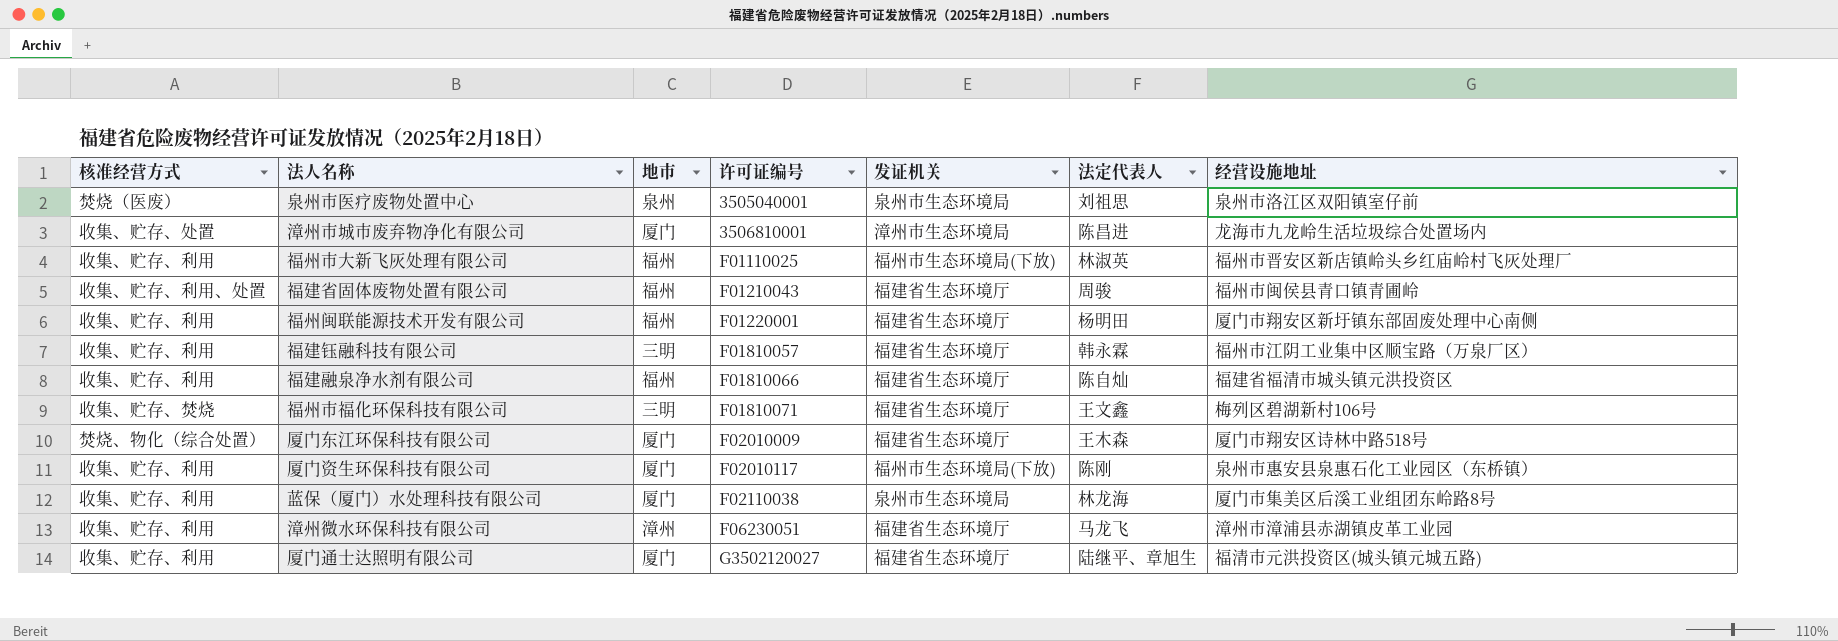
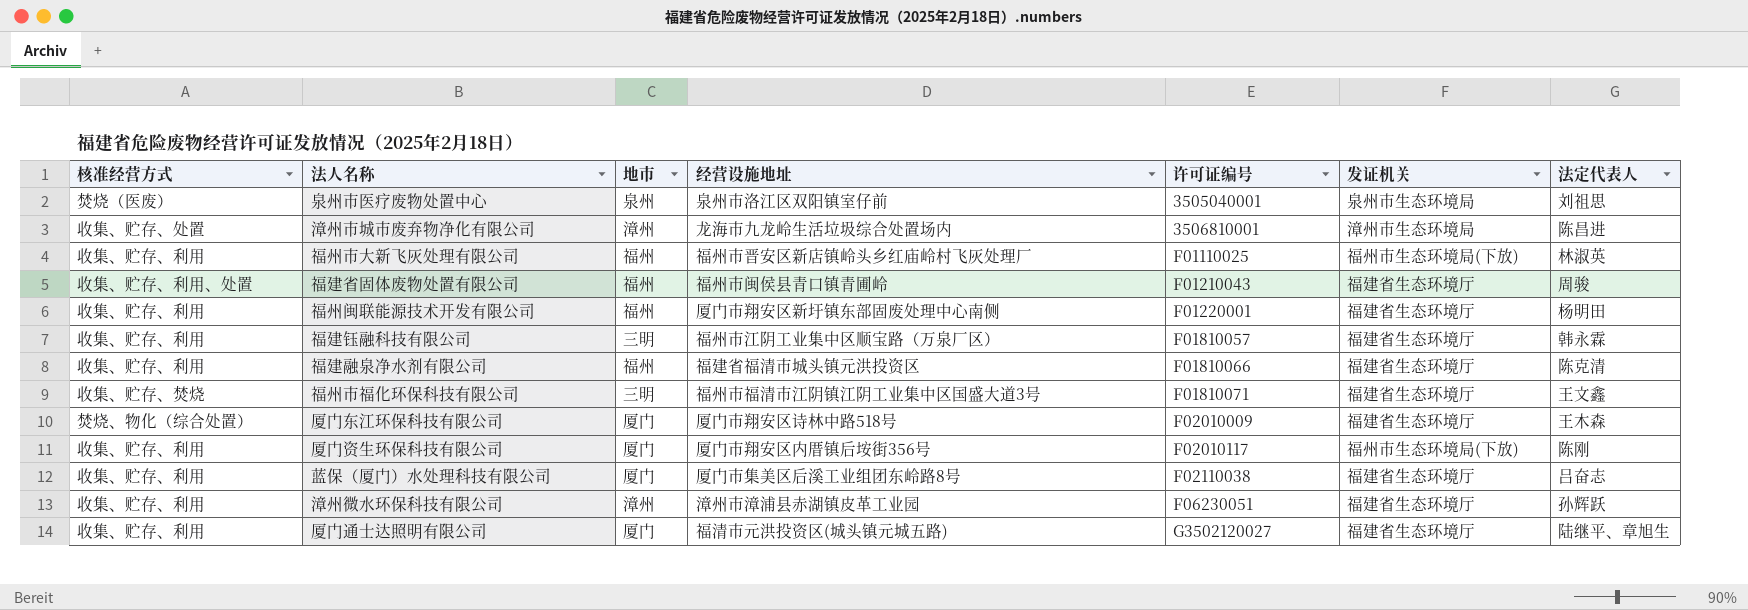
column 经营设施地址 | position: 7 -> 4
漳州市城市废弃物净化有限公司 | 地市: 厦门 -> 漳州
福建融泉净水剂有限公司 | 法定代表人: 陈自灿 -> 陈克清
福州市福化环保科技有限公司 | 经营设施地址: 梅列区碧湖新村106号 -> 福州市福清市江阴镇江阴工业集中区国盛大道3号
厦门资生环保科技有限公司 | 经营设施地址: 泉州市惠安县泉惠石化工业园区（东桥镇） -> 厦门市翔安区内厝镇后垵街356号
蓝保（厦门）水处理科技有限公司 | 发证机关: 泉州市生态环境局 -> 福建省生态环境厅
蓝保（厦门）水处理科技有限公司 | 法定代表人: 林龙海 -> 吕奋志
漳州微水环保科技有限公司 | 法定代表人: 马龙飞 -> 孙辉跃

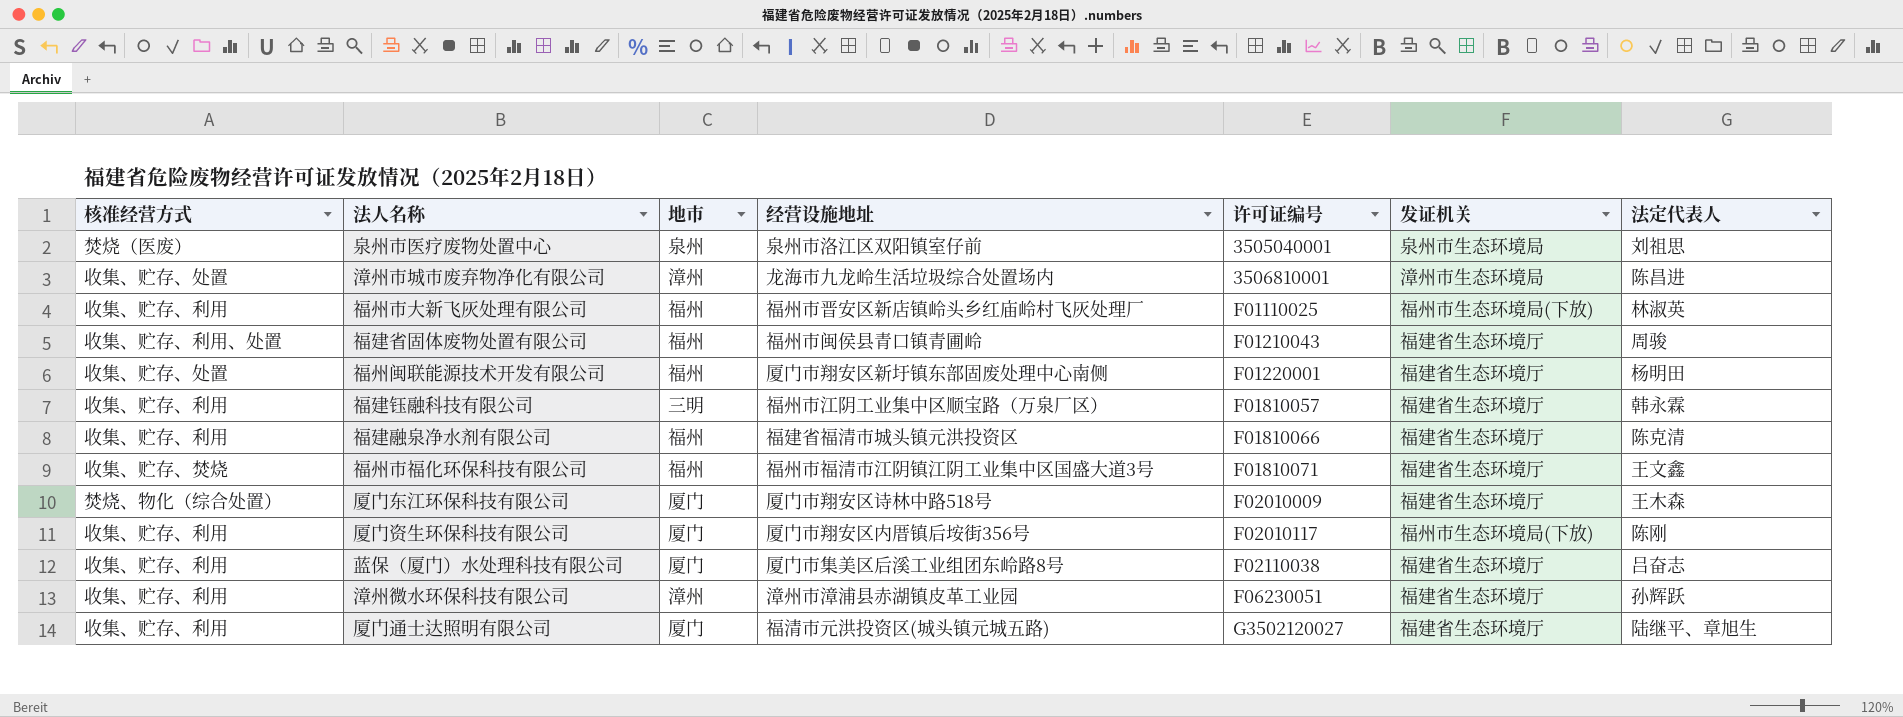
福州闽联能源技术开发有限公司 | 核准经营方式: 收集、贮存、利用 -> 收集、贮存、处置
福州市福化环保科技有限公司 | 地市: 三明 -> 福州

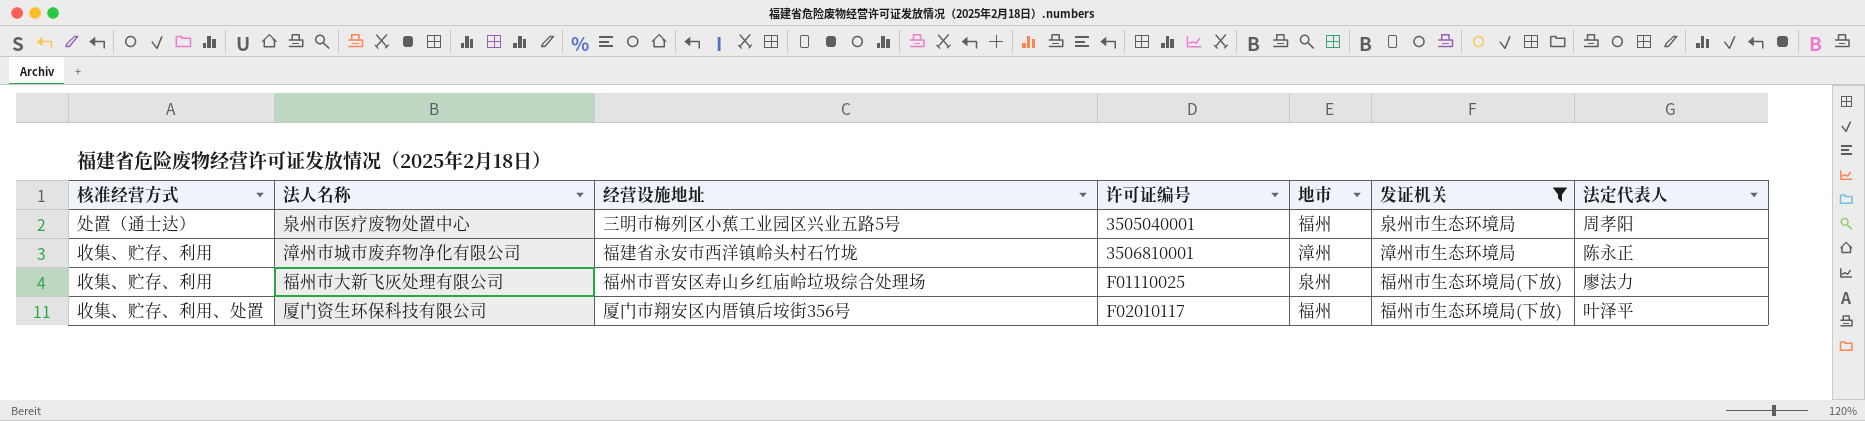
filter: none -> 发证机关 != 福建省生态环境厅
column 地市 | position: 3 -> 5
泉州市医疗废物处置中心 | 核准经营方式: 焚烧（医废） -> 处置（通士达）
泉州市医疗废物处置中心 | 经营设施地址: 泉州市洛江区双阳镇室仔前 -> 三明市梅列区小蕉工业园区兴业五路5号
泉州市医疗废物处置中心 | 地市: 泉州 -> 福州
泉州市医疗废物处置中心 | 法定代表人: 刘祖思 -> 周孝阳
漳州市城市废弃物净化有限公司 | 核准经营方式: 收集、贮存、处置 -> 收集、贮存、利用
漳州市城市废弃物净化有限公司 | 经营设施地址: 龙海市九龙岭生活垃圾综合处置场内 -> 福建省永安市西洋镇岭头村石竹垅
漳州市城市废弃物净化有限公司 | 法定代表人: 陈昌进 -> 陈永正
福州市大新飞灰处理有限公司 | 经营设施地址: 福州市晋安区新店镇岭头乡红庙岭村飞灰处理厂 -> 福州市晋安区寿山乡红庙岭垃圾综合处理场
福州市大新飞灰处理有限公司 | 地市: 福州 -> 泉州
福州市大新飞灰处理有限公司 | 法定代表人: 林淑英 -> 廖法力
厦门资生环保科技有限公司 | 核准经营方式: 收集、贮存、利用 -> 收集、贮存、利用、处置
厦门资生环保科技有限公司 | 地市: 厦门 -> 福州
厦门资生环保科技有限公司 | 法定代表人: 陈刚 -> 叶泽平

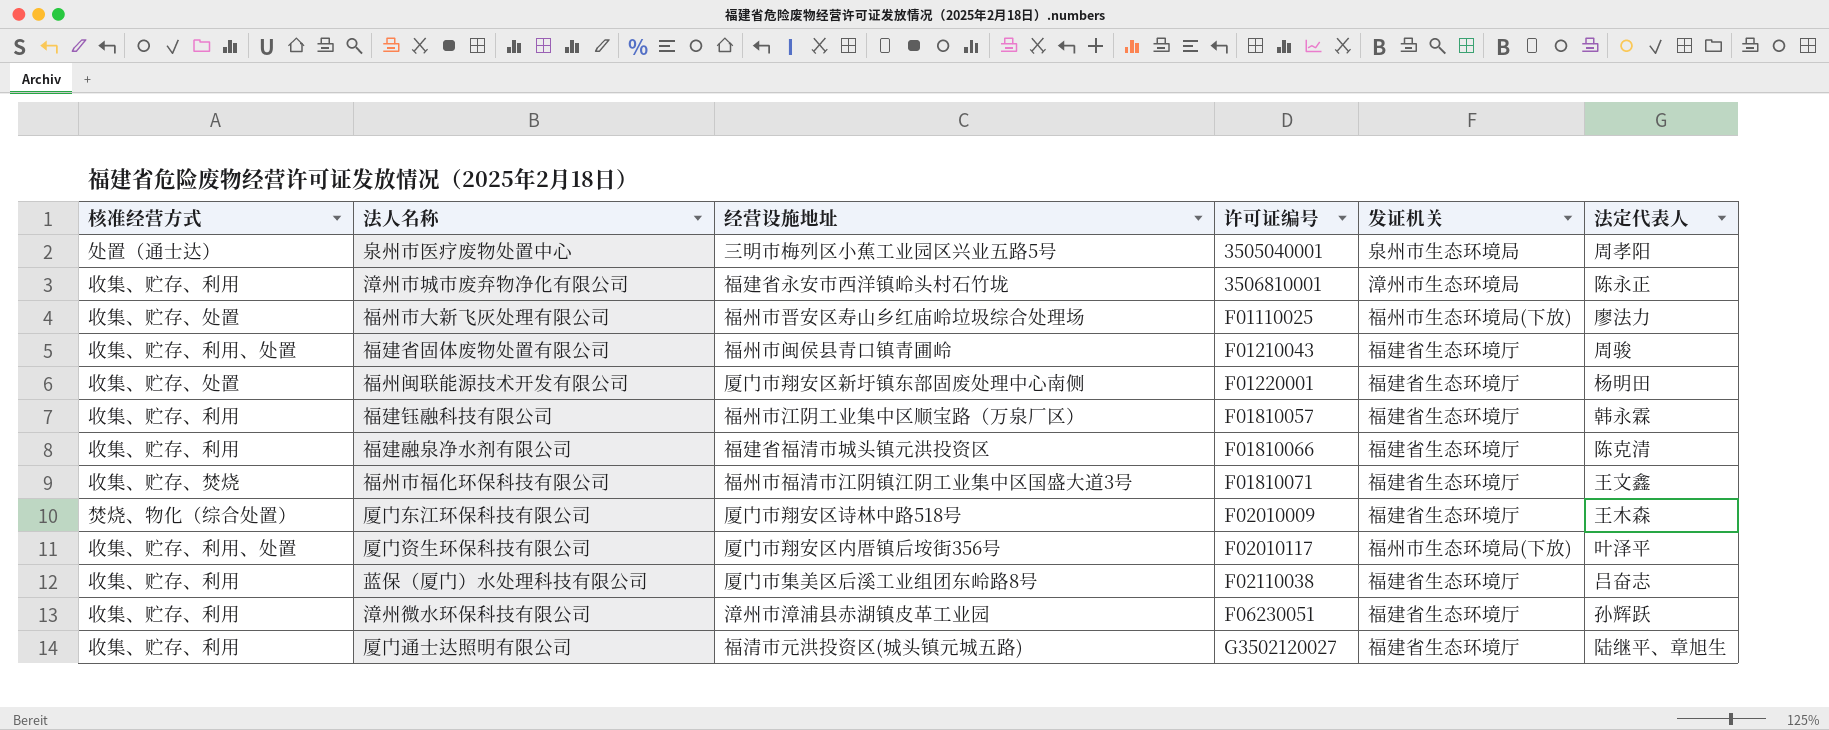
filter: 发证机关 != 福建省生态环境厅 -> none
column 地市 | position: 5 -> none
福州市大新飞灰处理有限公司 | 核准经营方式: 收集、贮存、利用 -> 收集、贮存、处置

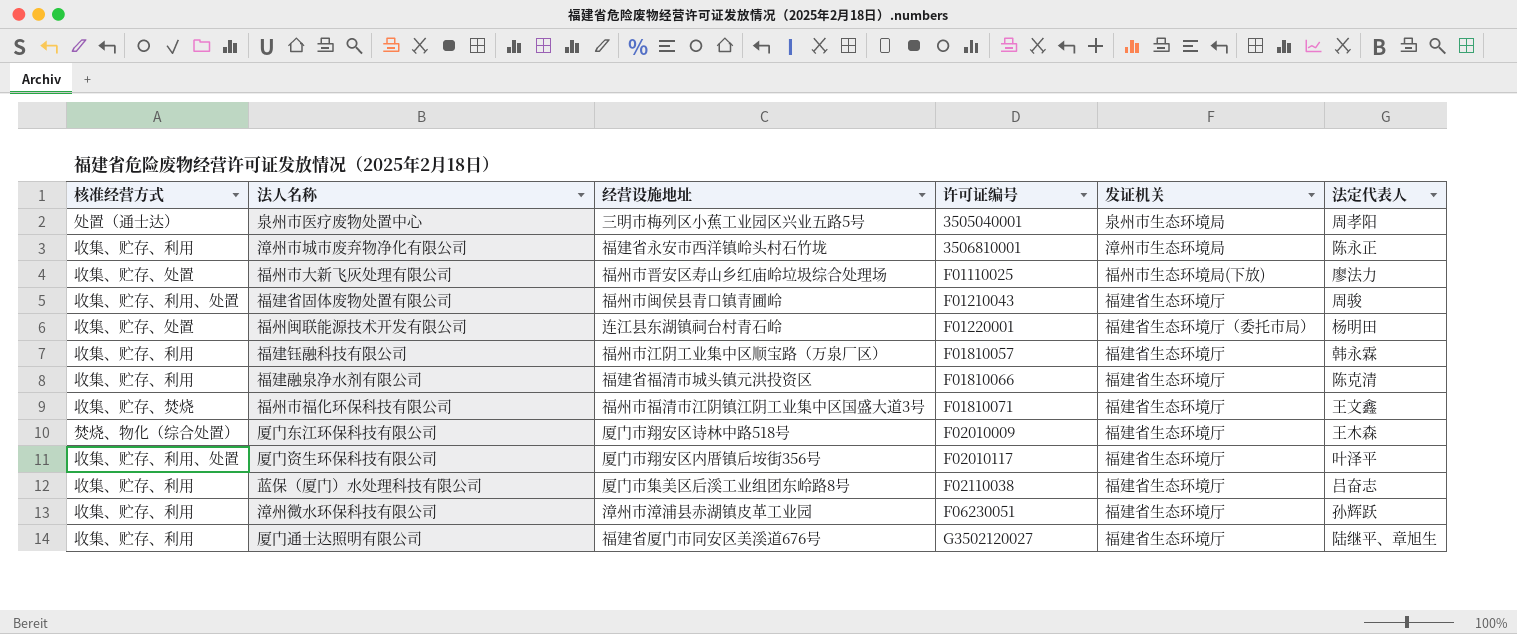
福州闽联能源技术开发有限公司 | 经营设施地址: 厦门市翔安区新圩镇东部固废处理中心南侧 -> 连江县东湖镇祠台村青石岭
福州闽联能源技术开发有限公司 | 发证机关: 福建省生态环境厅 -> 福建省生态环境厅（委托市局）
厦门资生环保科技有限公司 | 发证机关: 福州市生态环境局(下放) -> 福建省生态环境厅
厦门通士达照明有限公司 | 经营设施地址: 福清市元洪投资区(城头镇元城五路) -> 福建省厦门市同安区美溪道676号

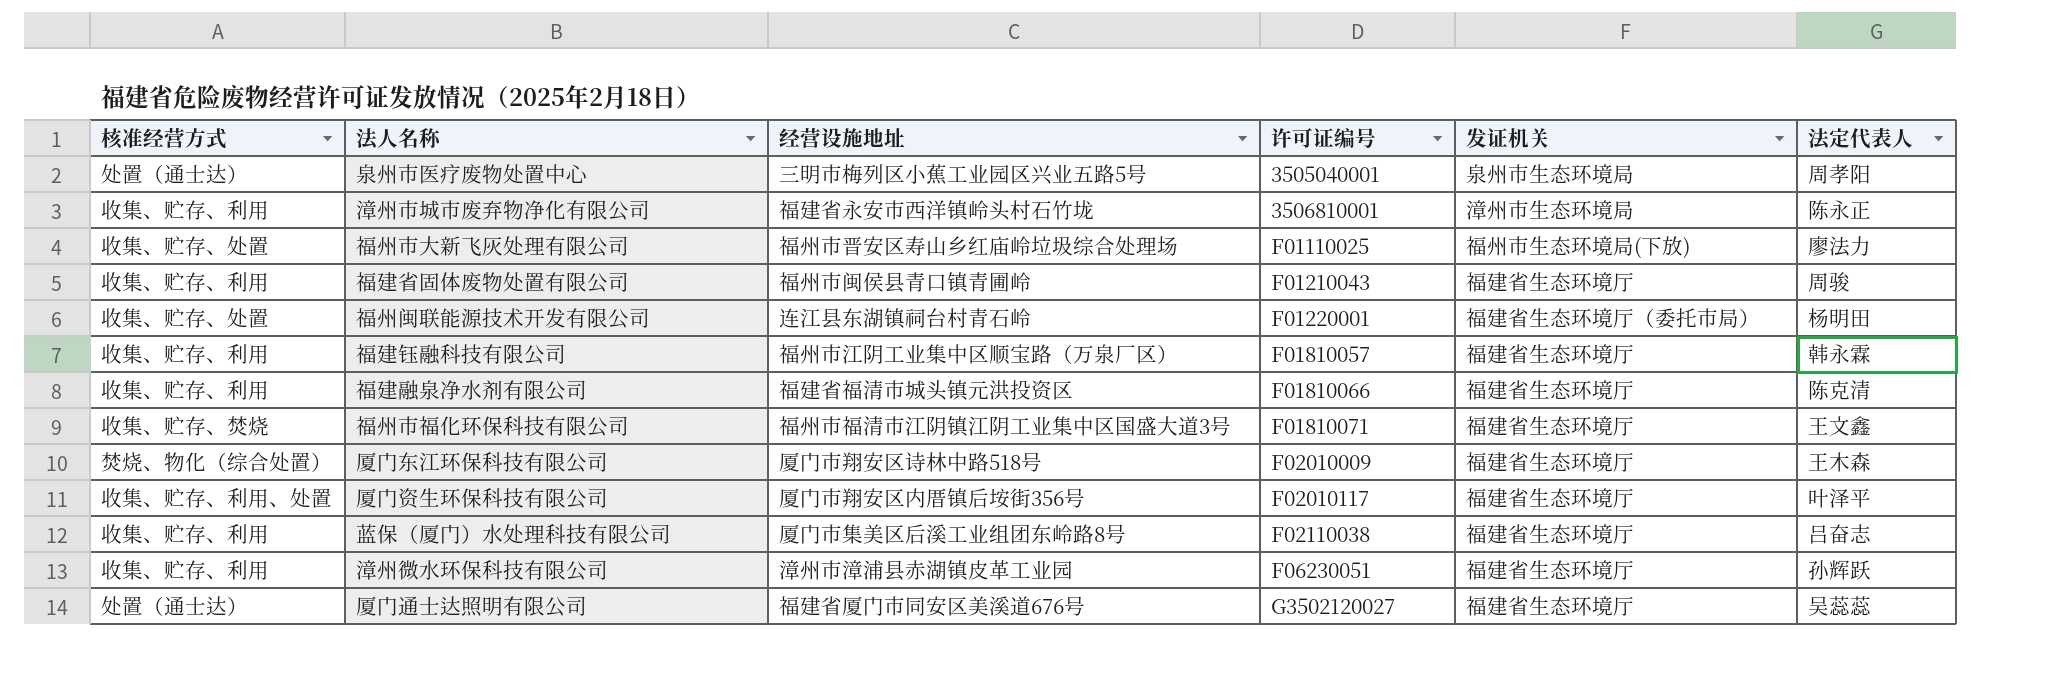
福建省固体废物处置有限公司 | 核准经营方式: 收集、贮存、利用、处置 -> 收集、贮存、利用
厦门通士达照明有限公司 | 核准经营方式: 收集、贮存、利用 -> 处置（通士达）
厦门通士达照明有限公司 | 法定代表人: 陆继平、章旭生 -> 吴蕊蕊

